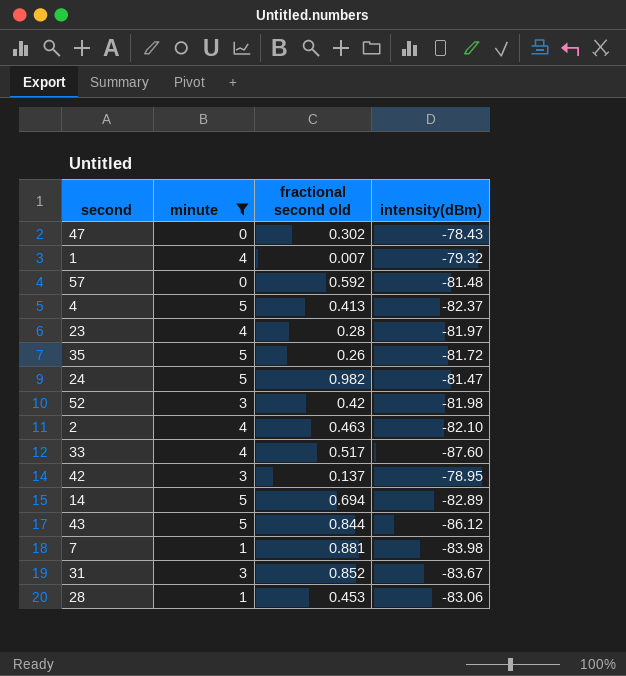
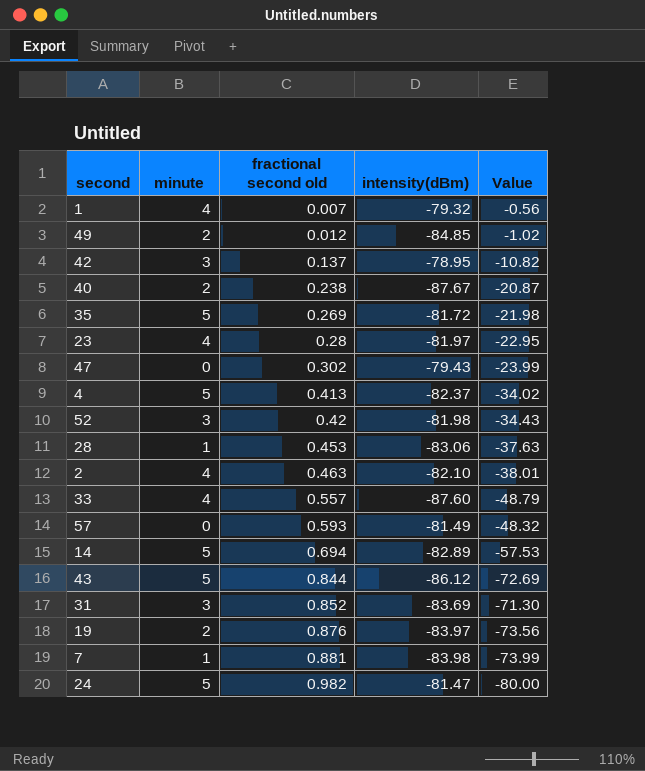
filter: minute != 2 -> none
row order: none -> fractional second old ascending
column Value | formula: none -> [fractional second old] * [intensity(dBm)]
35 | fractional second old: 0.26 -> 0.269
47 | intensity(dBm): -78.43 -> -79.43
33 | fractional second old: 0.517 -> 0.557
57 | fractional second old: 0.592 -> 0.593
57 | intensity(dBm): -81.48 -> -81.49
31 | intensity(dBm): -83.67 -> -83.69

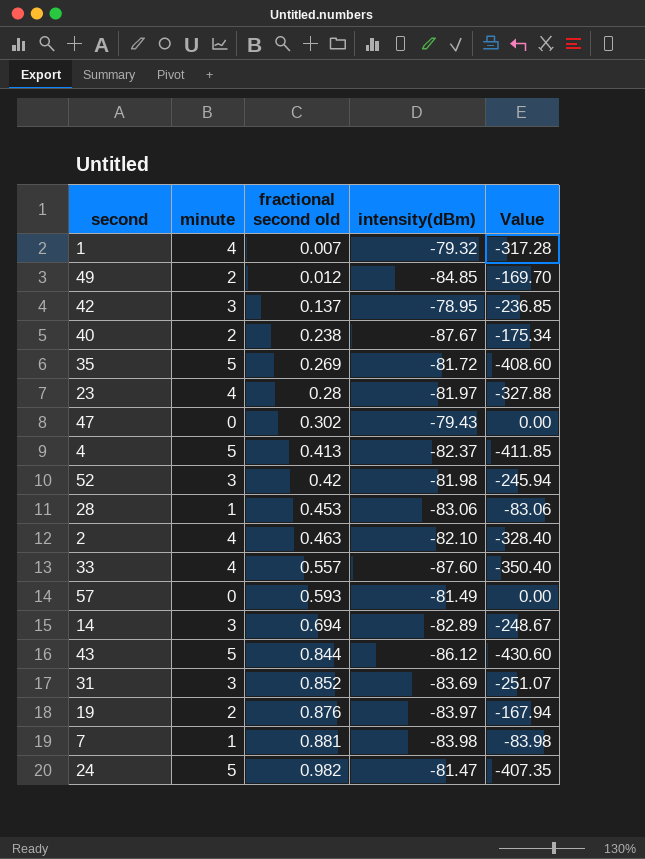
column Value | formula: [fractional second old] * [intensity(dBm)] -> [minute] * [intensity(dBm)]
14 | minute: 5 -> 3

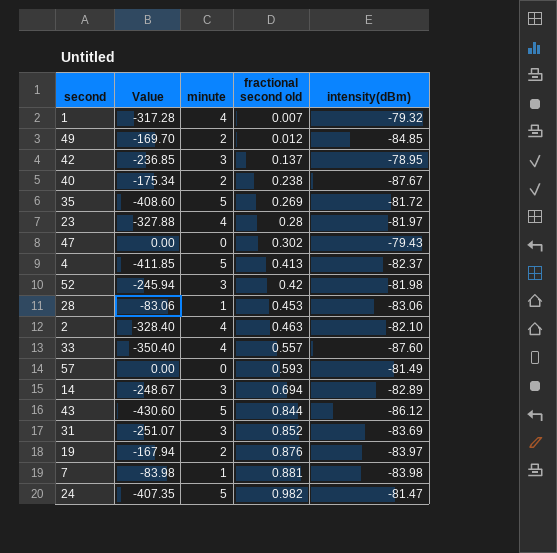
column Value | position: 5 -> 2

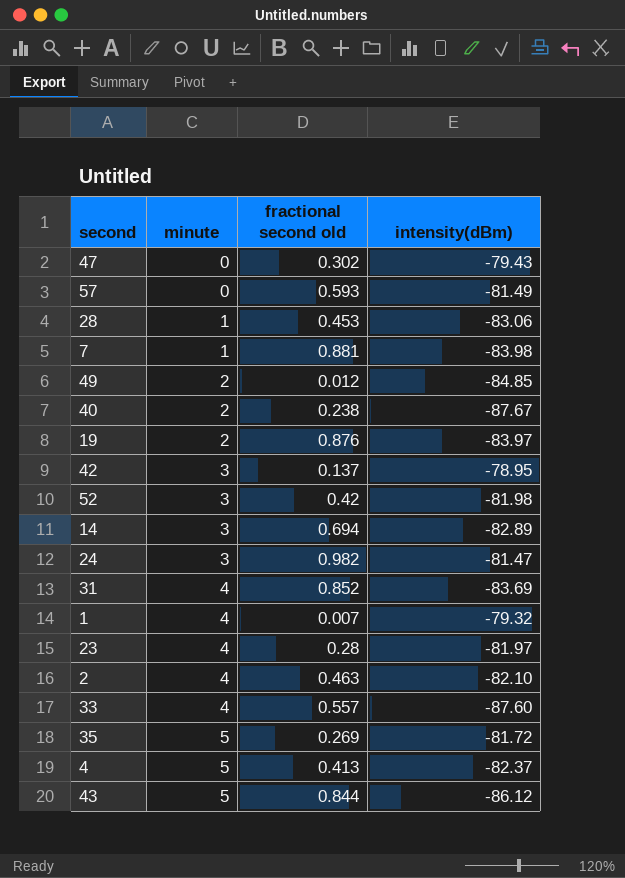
row order: fractional second old ascending -> minute ascending
column Value | formula: [minute] * [intensity(dBm)] -> none
24 | minute: 5 -> 3
31 | minute: 3 -> 4

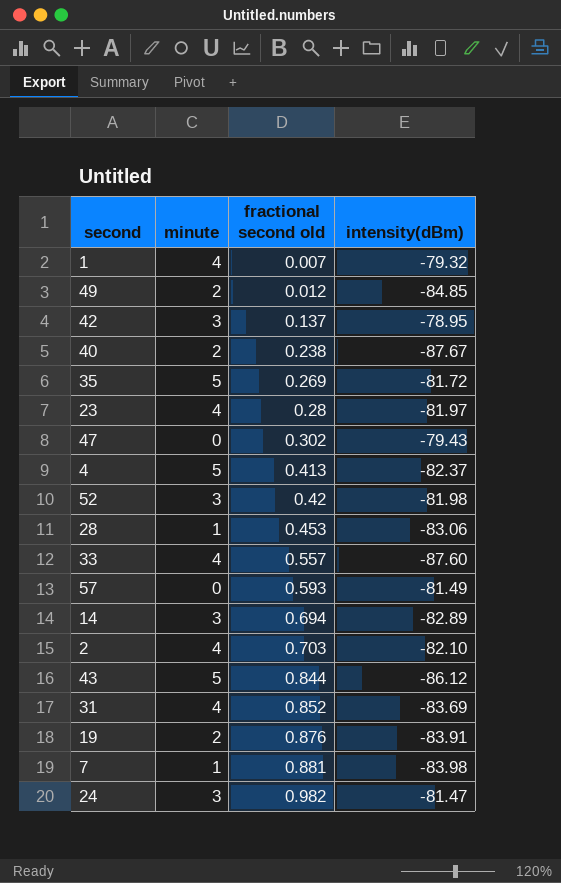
row order: minute ascending -> fractional second old ascending
2 | fractional second old: 0.463 -> 0.703
19 | intensity(dBm): -83.97 -> -83.91

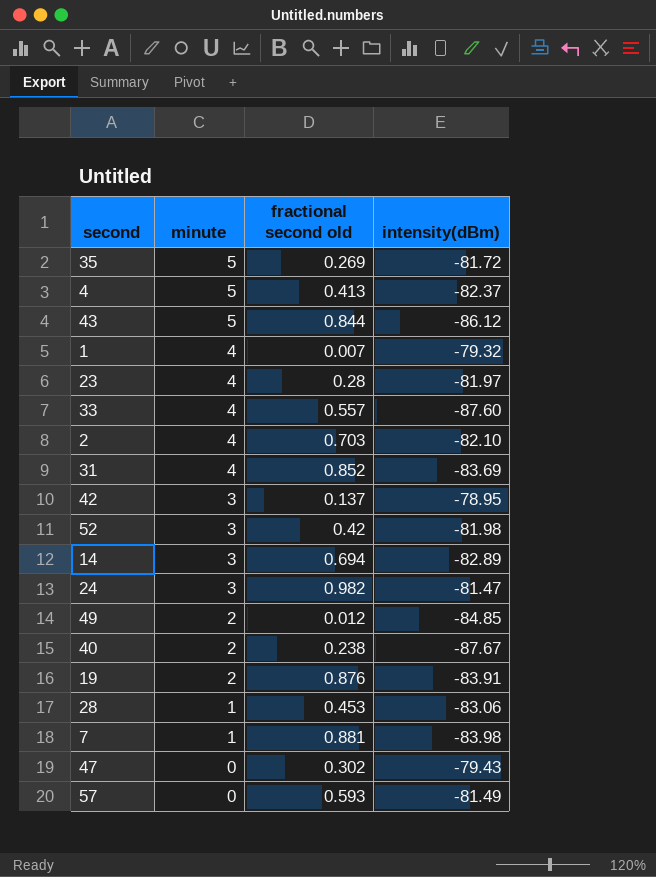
row order: fractional second old ascending -> minute descending

